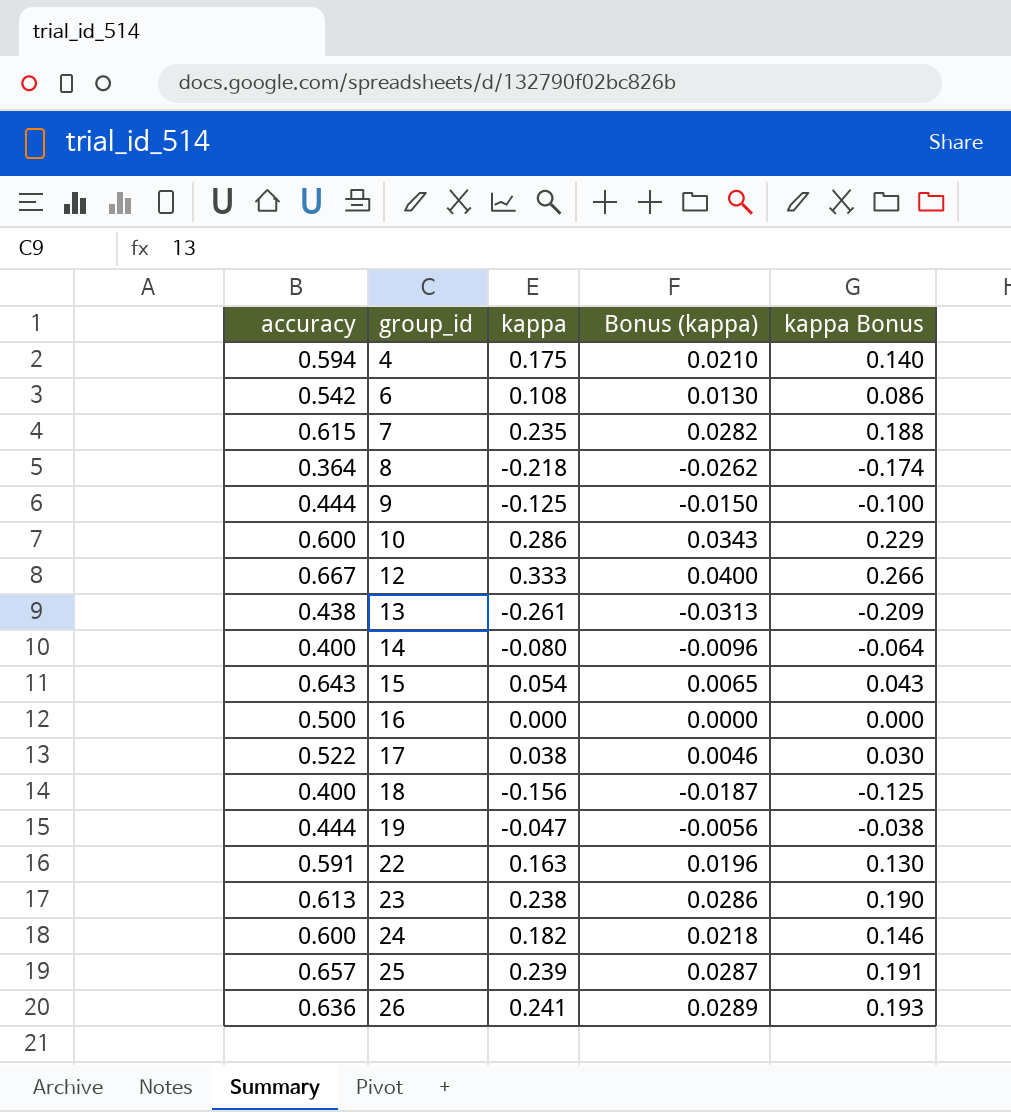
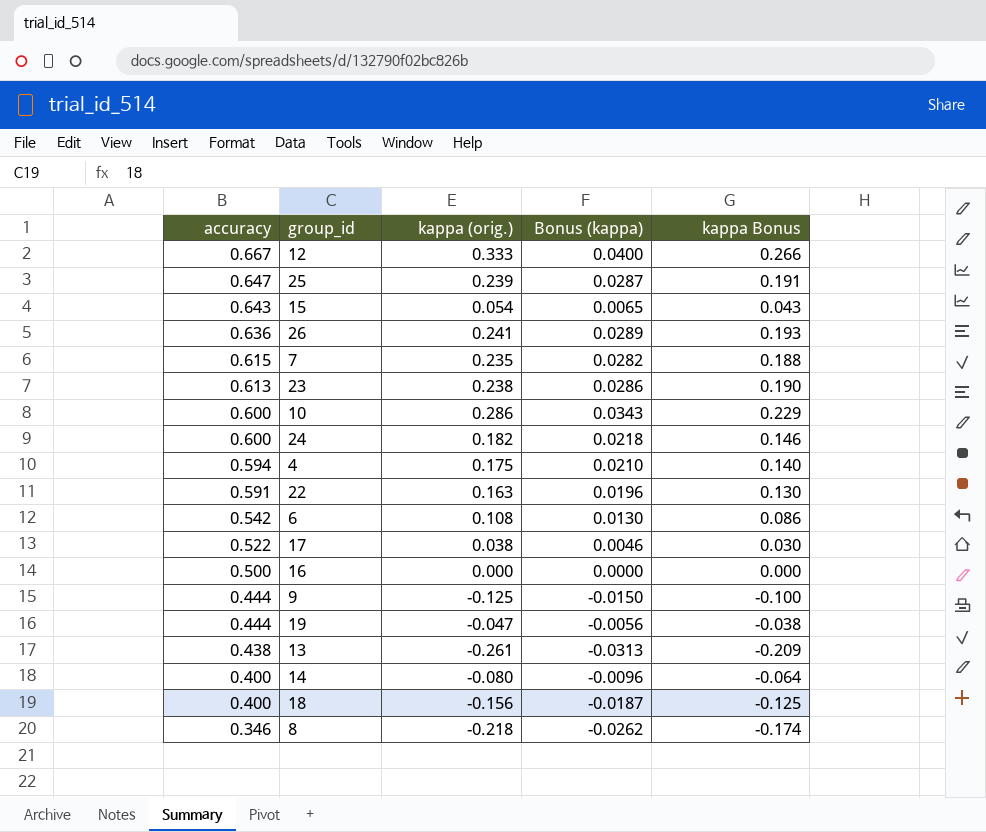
row order: group_id ascending -> accuracy descending
column name: kappa -> kappa (orig.)
25 | accuracy: 0.657 -> 0.647
8 | accuracy: 0.364 -> 0.346

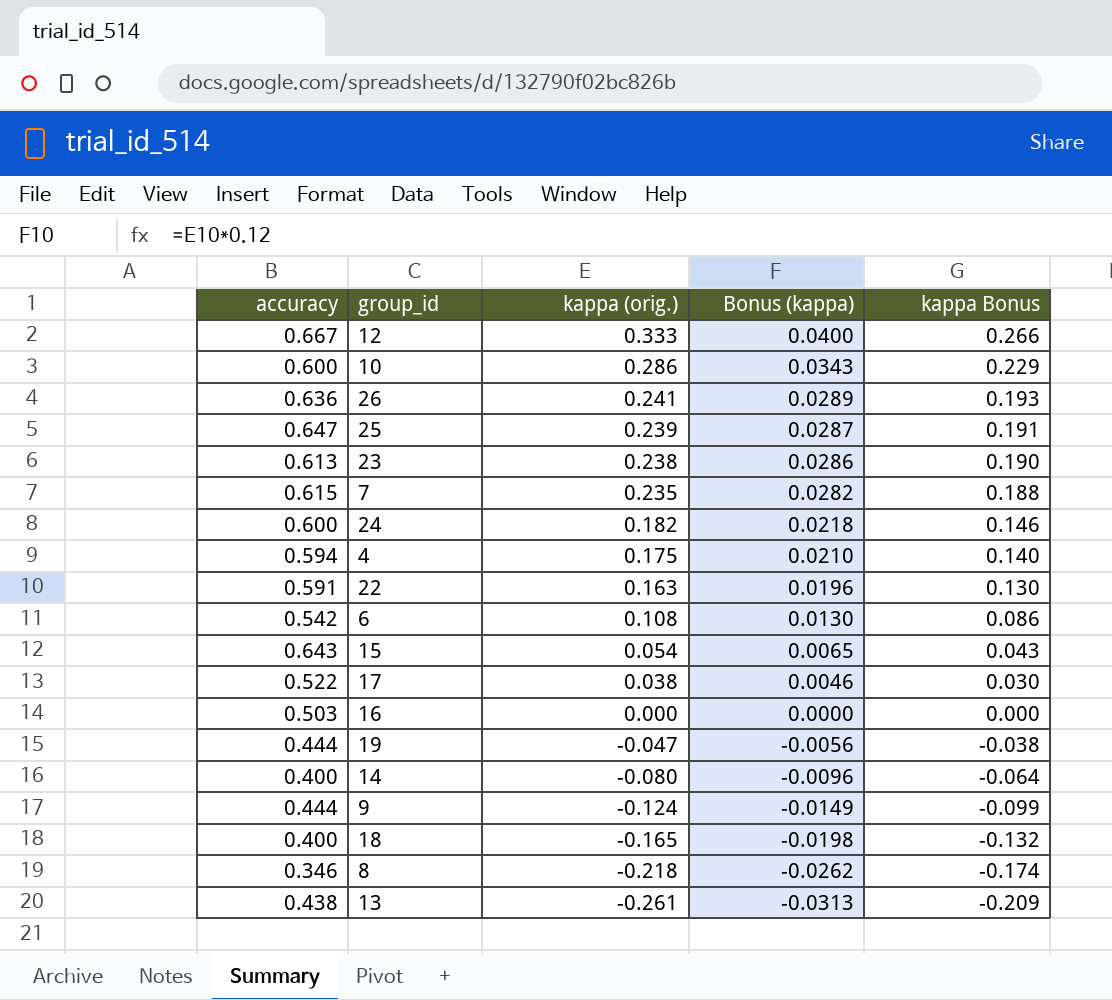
row order: accuracy descending -> kappa (orig.) descending
16 | accuracy: 0.500 -> 0.503
9 | kappa (orig.): -0.125 -> -0.124
9 | Bonus (kappa): -0.0150 -> -0.0149
9 | kappa Bonus: -0.100 -> -0.099
18 | kappa (orig.): -0.156 -> -0.165
18 | Bonus (kappa): -0.0187 -> -0.0198
18 | kappa Bonus: -0.125 -> -0.132

